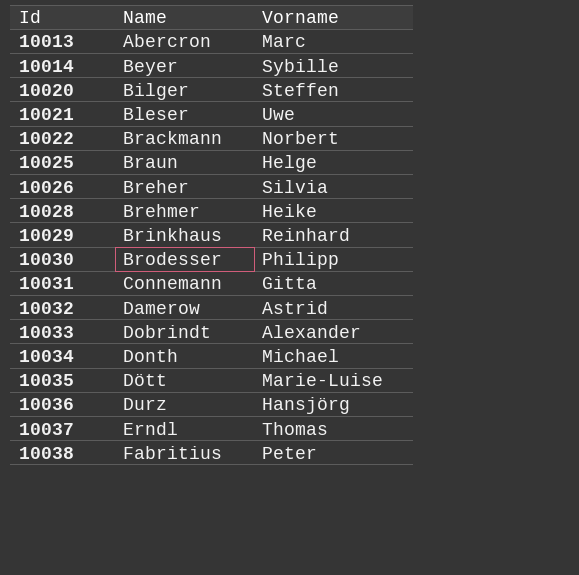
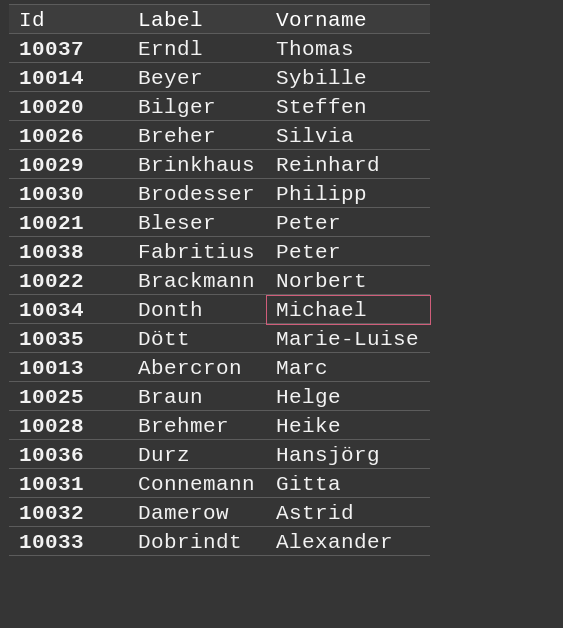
row order: Id ascending -> Vorname descending
column name: Name -> Label
10021 | Vorname: Uwe -> Peter

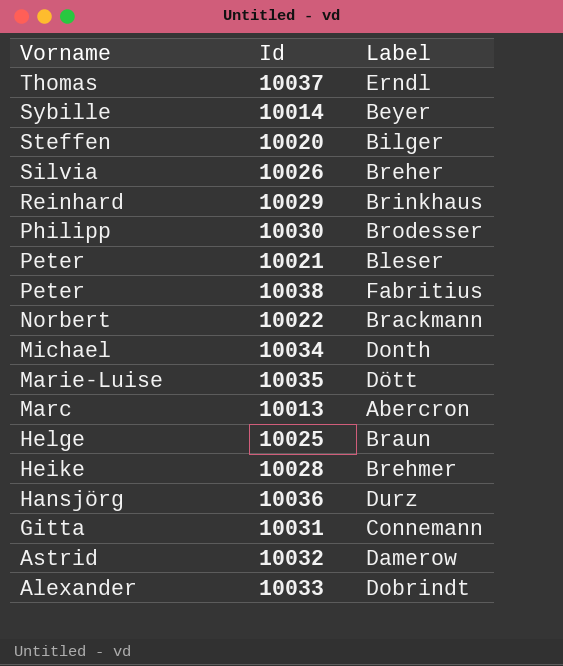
column Vorname | position: 3 -> 1

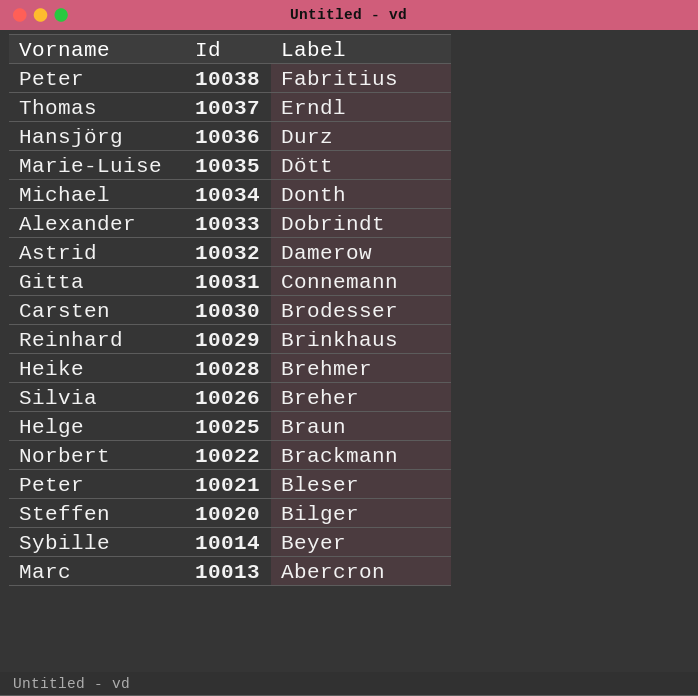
row order: Vorname descending -> Id descending
10030 | Vorname: Philipp -> Carsten

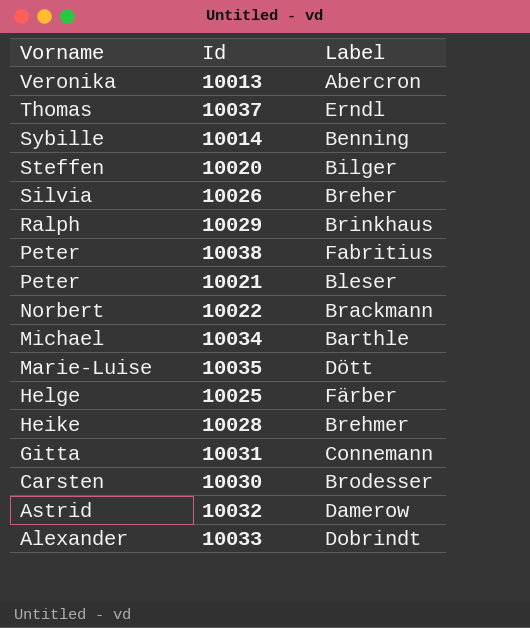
row order: Id descending -> Vorname descending
row 10036: Hansjörg | Durz -> none
10013 | Vorname: Marc -> Veronika
10014 | Label: Beyer -> Benning
10029 | Vorname: Reinhard -> Ralph
10034 | Label: Donth -> Barthle
10025 | Label: Braun -> Färber

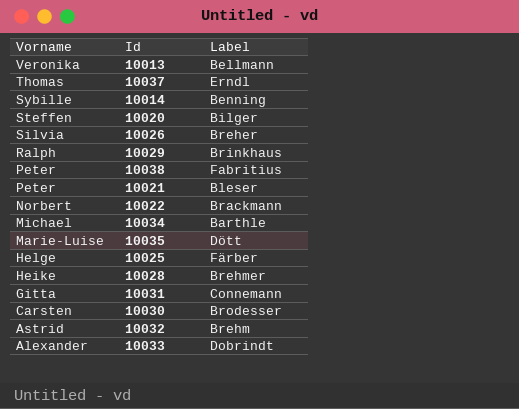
10013 | Label: Abercron -> Bellmann
10032 | Label: Damerow -> Brehm

